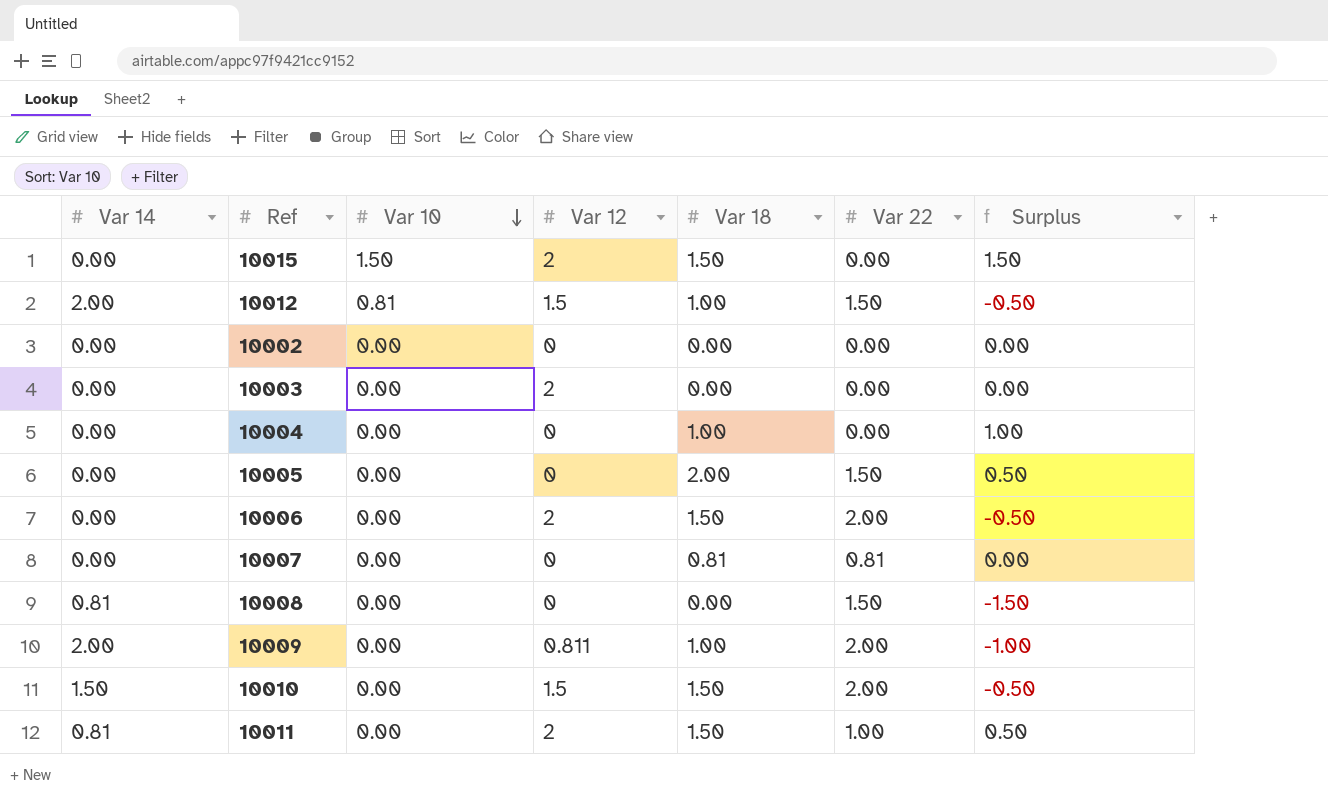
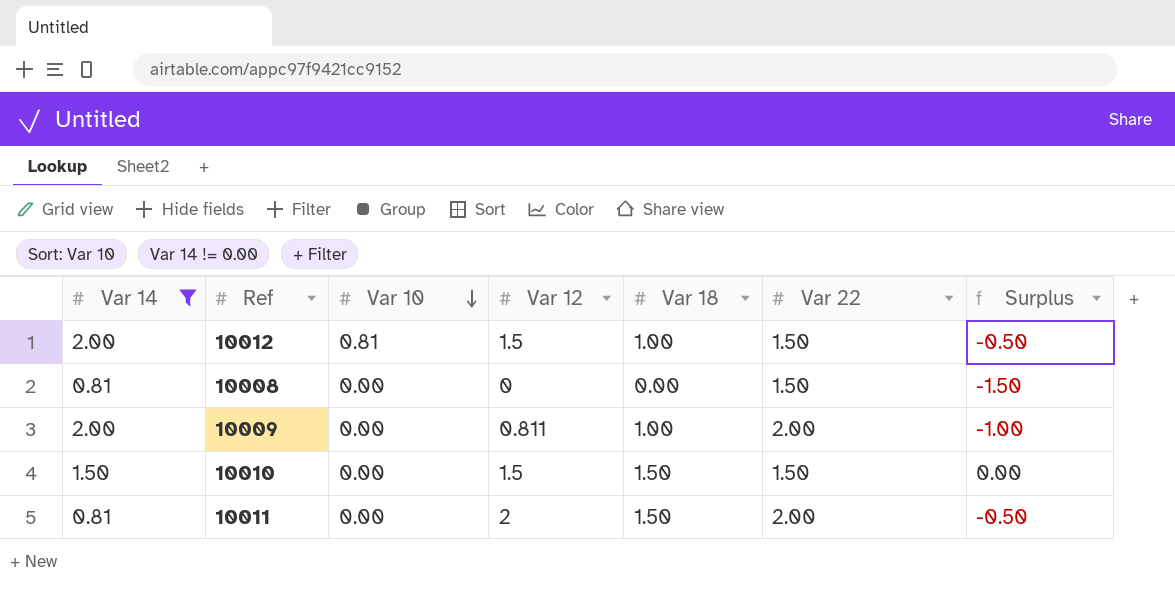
filter: none -> Var 14 != 0.00
10010 | Var 22: 2.00 -> 1.50
10010 | Surplus: -0.50 -> 0.00
10011 | Var 22: 1.00 -> 2.00
10011 | Surplus: 0.50 -> -0.50

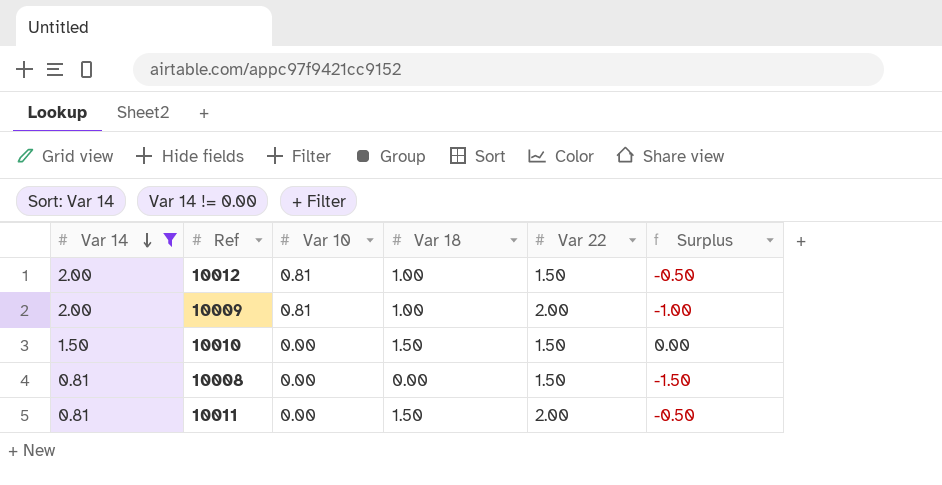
row order: Var 10 descending -> Var 14 descending
column Var 12 | position: 4 -> none
10009 | Var 10: 0.00 -> 0.81

